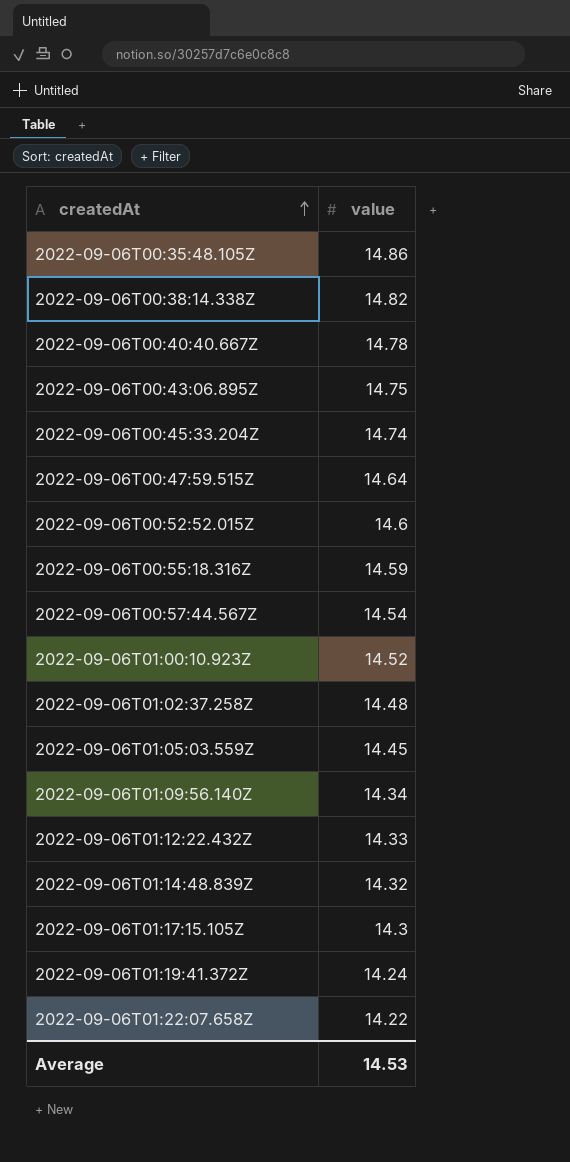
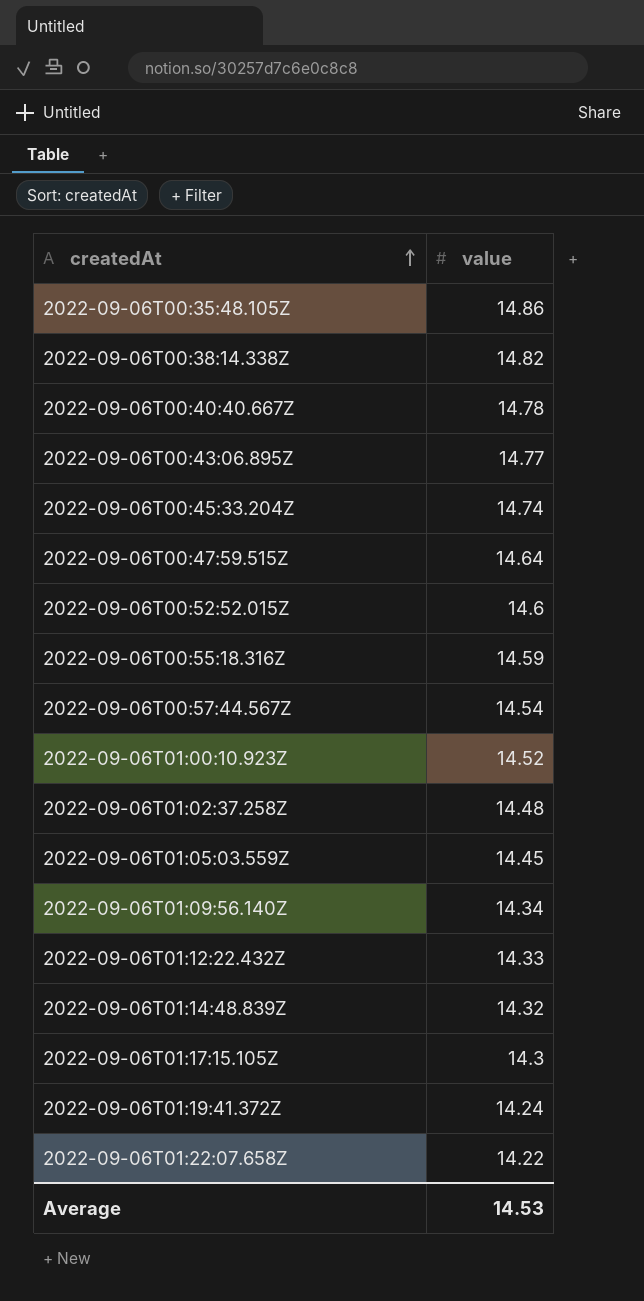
2022-09-06T00:43:06.895Z | value: 14.75 -> 14.77

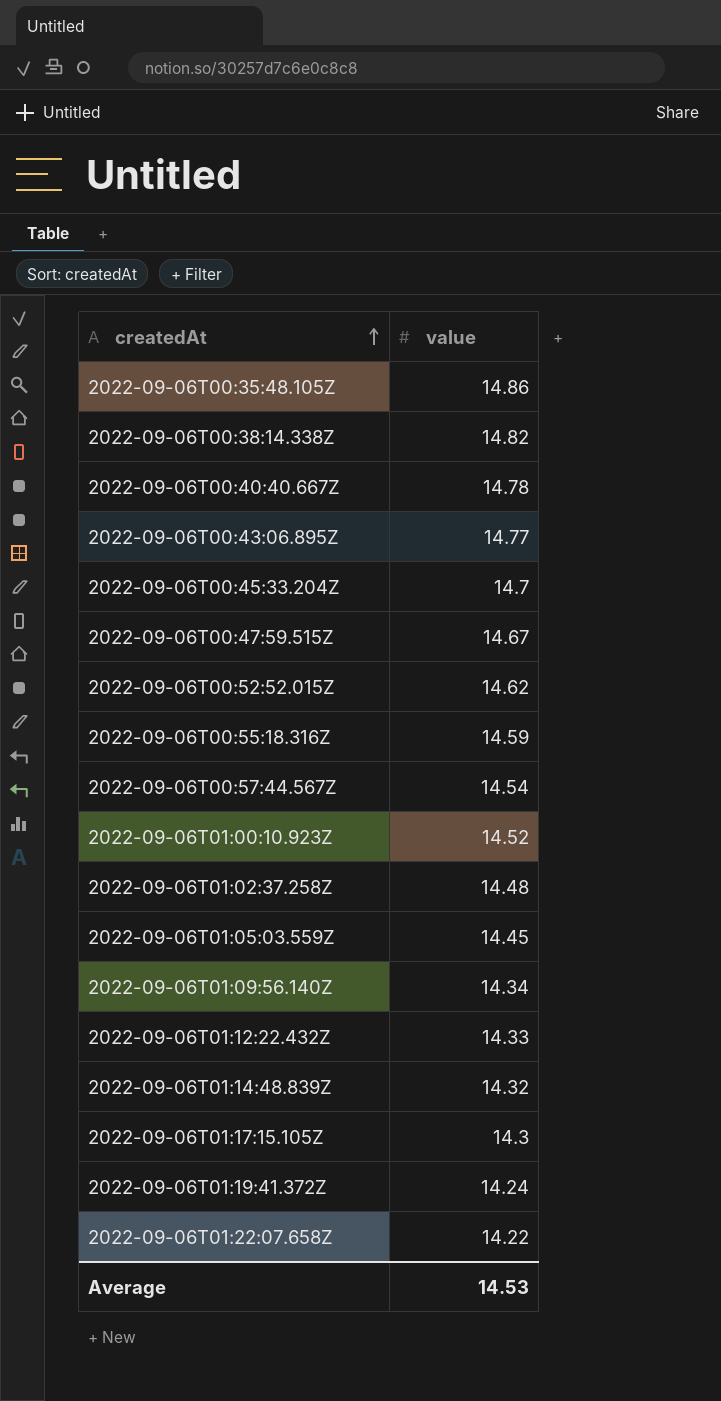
2022-09-06T00:45:33.204Z | value: 14.74 -> 14.7
2022-09-06T00:47:59.515Z | value: 14.64 -> 14.67
2022-09-06T00:52:52.015Z | value: 14.6 -> 14.62

